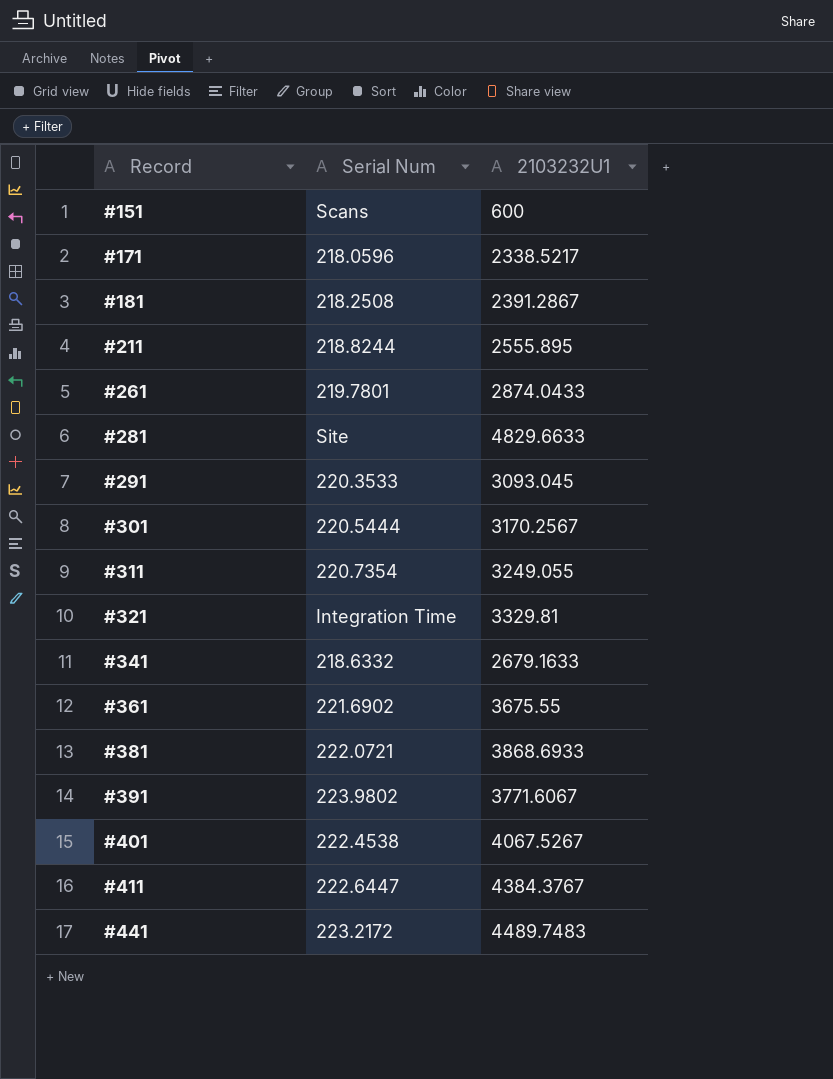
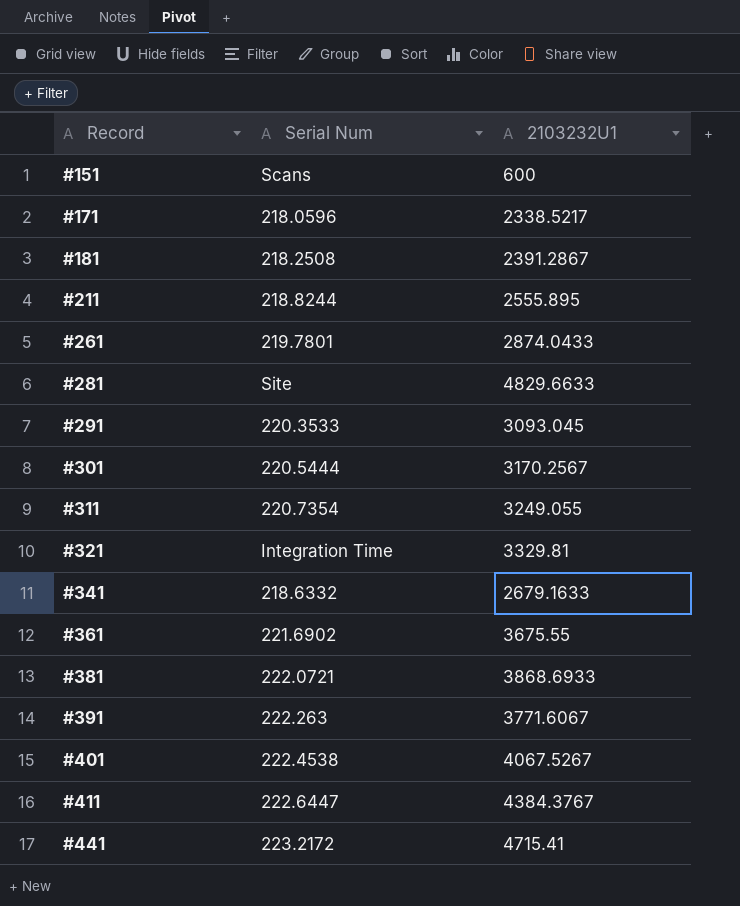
#391 | Serial Num: 223.9802 -> 222.263
#441 | 2103232U1: 4489.7483 -> 4715.41

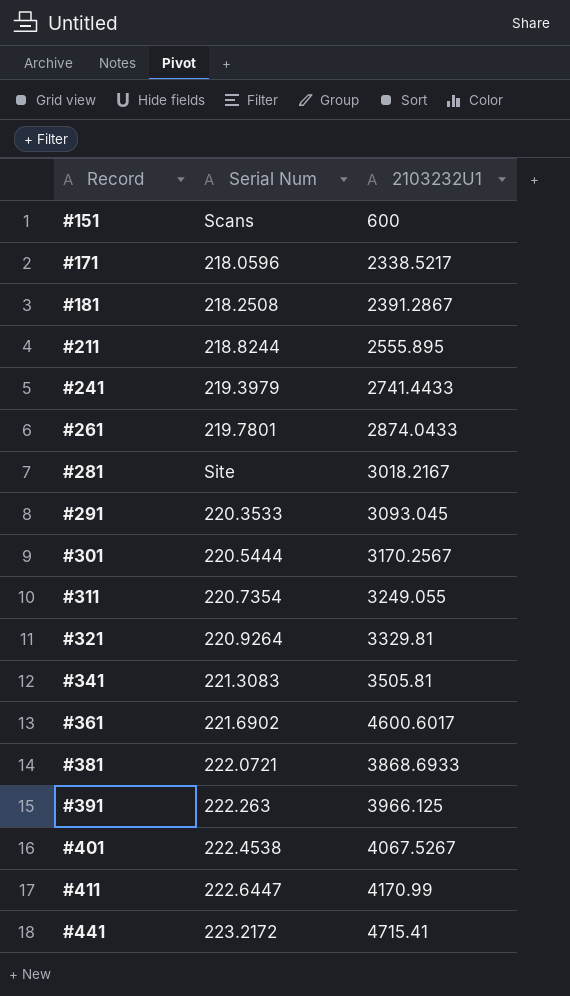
row #241: none -> 219.3979 | 2741.4433
#281 | 2103232U1: 4829.6633 -> 3018.2167
#321 | Serial Num: Integration Time -> 220.9264
#341 | Serial Num: 218.6332 -> 221.3083
#341 | 2103232U1: 2679.1633 -> 3505.81
#361 | 2103232U1: 3675.55 -> 4600.6017
#391 | 2103232U1: 3771.6067 -> 3966.125
#411 | 2103232U1: 4384.3767 -> 4170.99

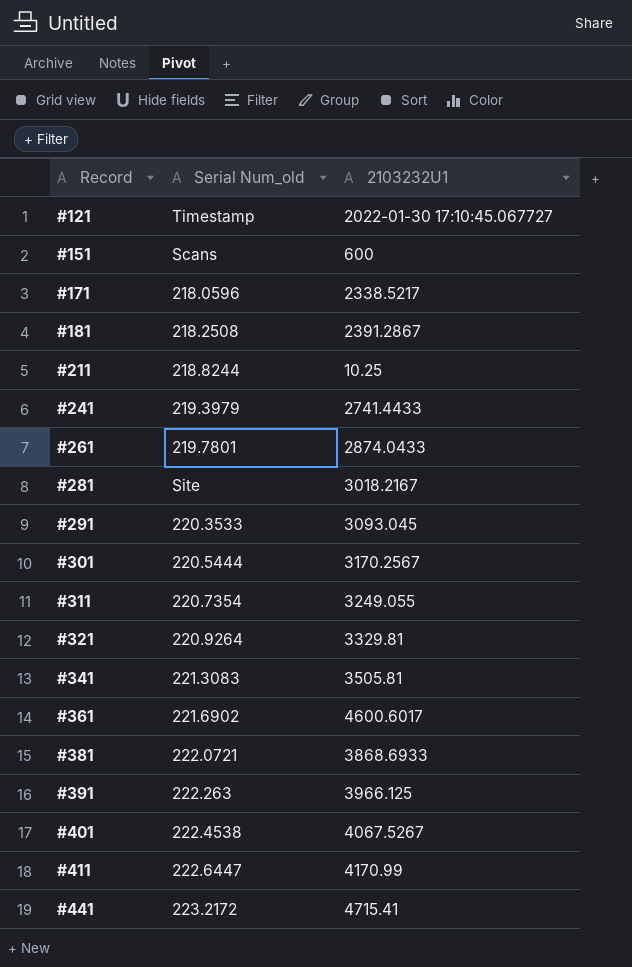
column name: Serial Num -> Serial Num_old
row #121: none -> Timestamp | 2022-01-30 17:10:45.067727
#211 | 2103232U1: 2555.895 -> 10.25

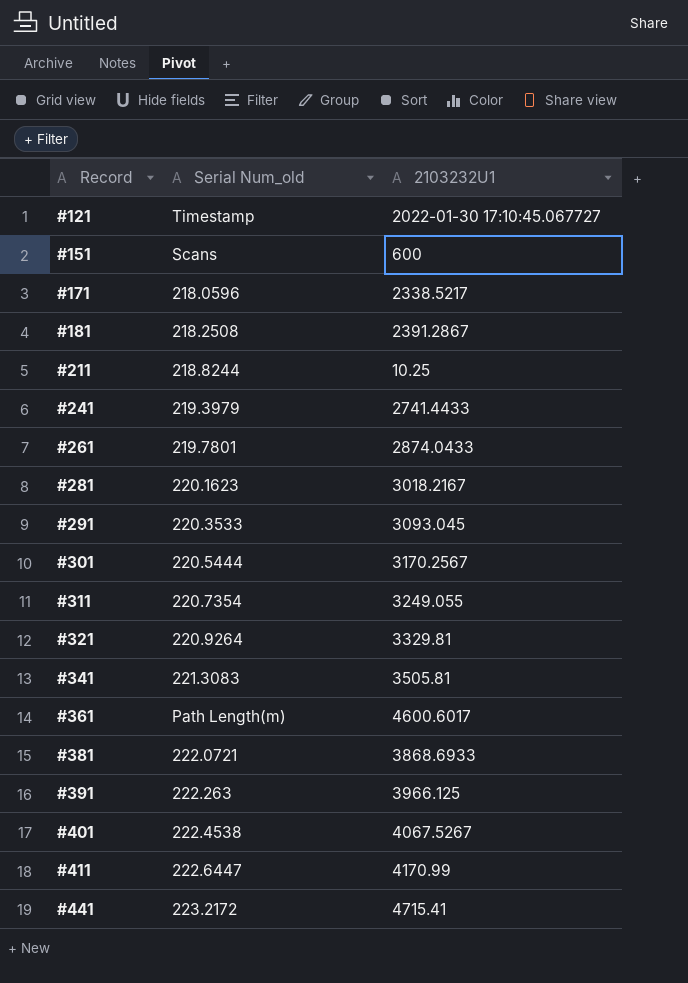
#281 | Serial Num_old: Site -> 220.1623
#361 | Serial Num_old: 221.6902 -> Path Length(m)

